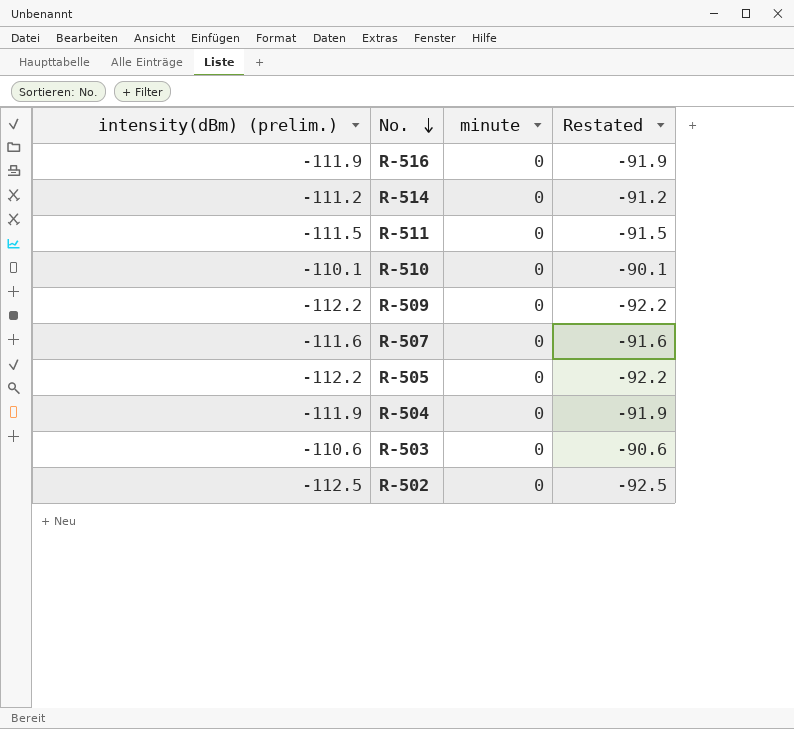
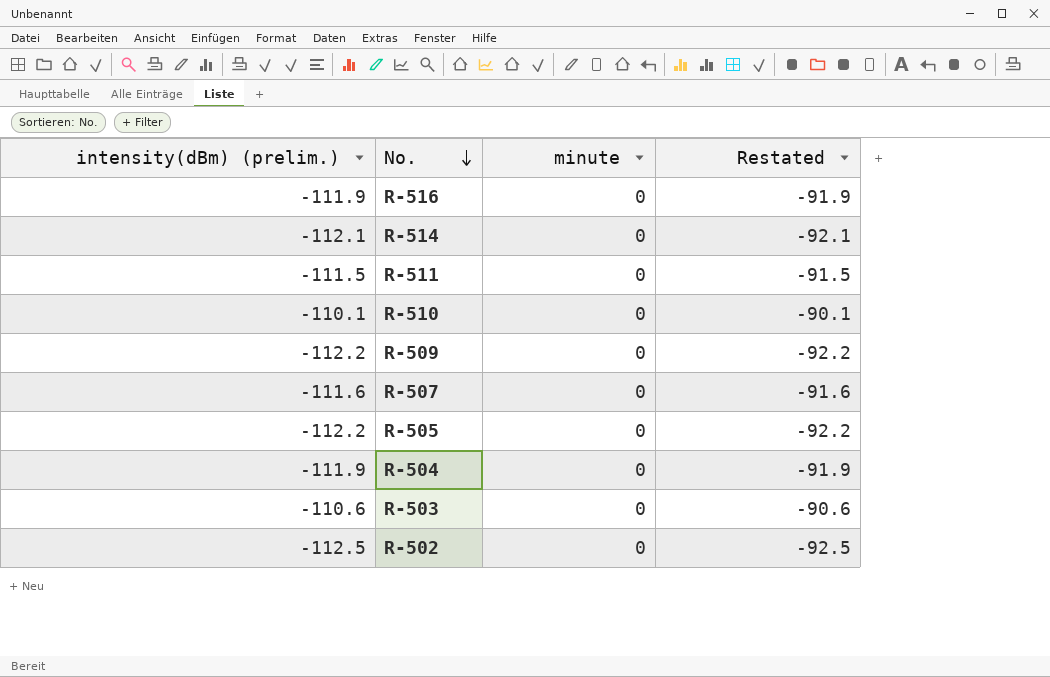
R-514 | intensity(dBm) (prelim.): -111.2 -> -112.1
R-514 | Restated: -91.2 -> -92.1

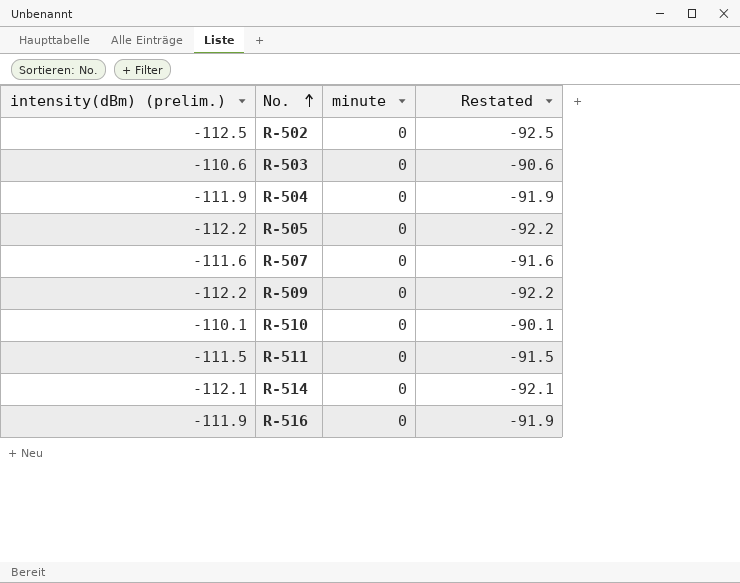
row order: No. descending -> No. ascending

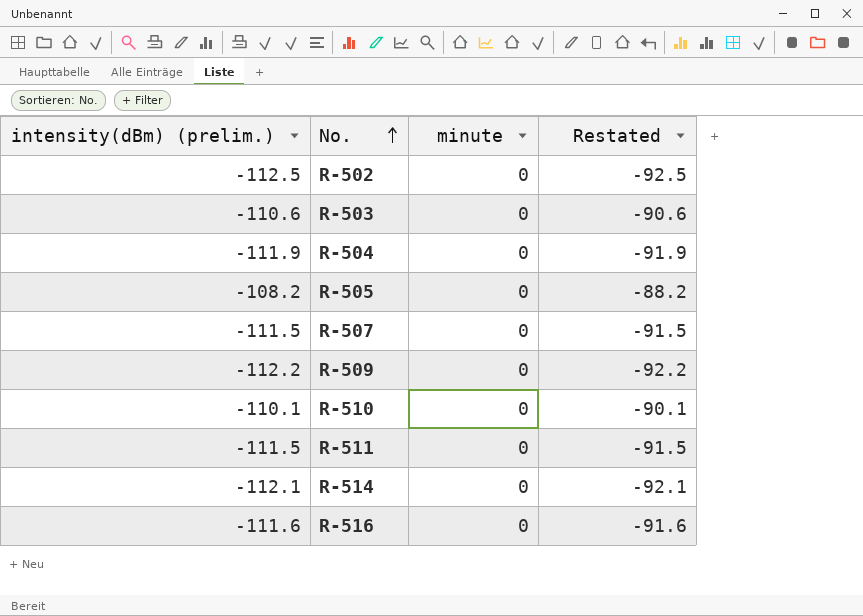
R-505 | intensity(dBm) (prelim.): -112.2 -> -108.2
R-505 | Restated: -92.2 -> -88.2
R-507 | intensity(dBm) (prelim.): -111.6 -> -111.5
R-507 | Restated: -91.6 -> -91.5
R-516 | intensity(dBm) (prelim.): -111.9 -> -111.6
R-516 | Restated: -91.9 -> -91.6

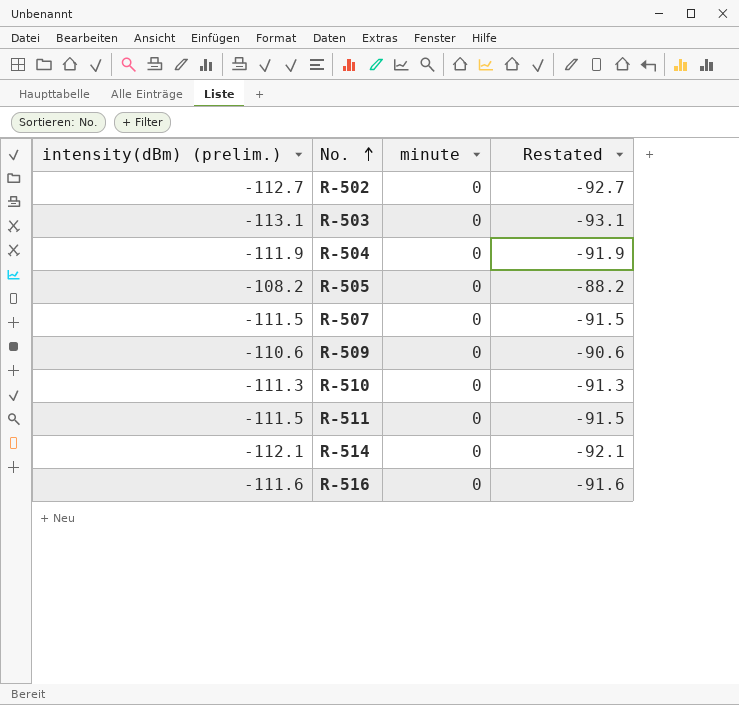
R-502 | intensity(dBm) (prelim.): -112.5 -> -112.7
R-502 | Restated: -92.5 -> -92.7
R-503 | intensity(dBm) (prelim.): -110.6 -> -113.1
R-503 | Restated: -90.6 -> -93.1
R-509 | intensity(dBm) (prelim.): -112.2 -> -110.6
R-509 | Restated: -92.2 -> -90.6
R-510 | intensity(dBm) (prelim.): -110.1 -> -111.3
R-510 | Restated: -90.1 -> -91.3

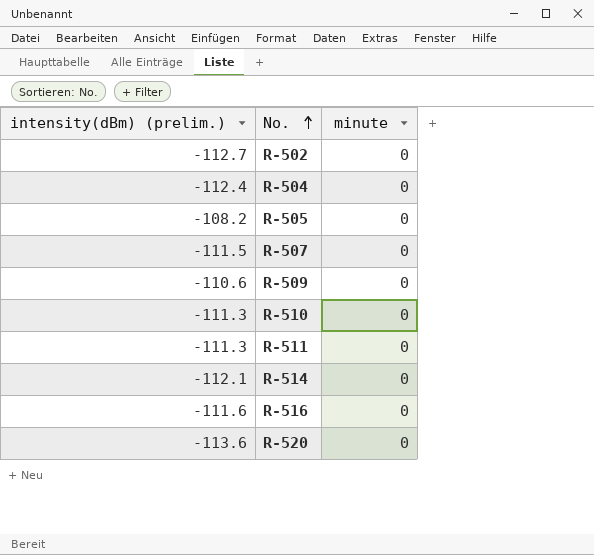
column Restated | formula: [intensity(dBm) (prelim.)] + 20 -> none
row R-503: -113.1 | 0 | -93.1 -> none
R-504 | intensity(dBm) (prelim.): -111.9 -> -112.4
R-511 | intensity(dBm) (prelim.): -111.5 -> -111.3
row R-520: none -> -113.6 | 0

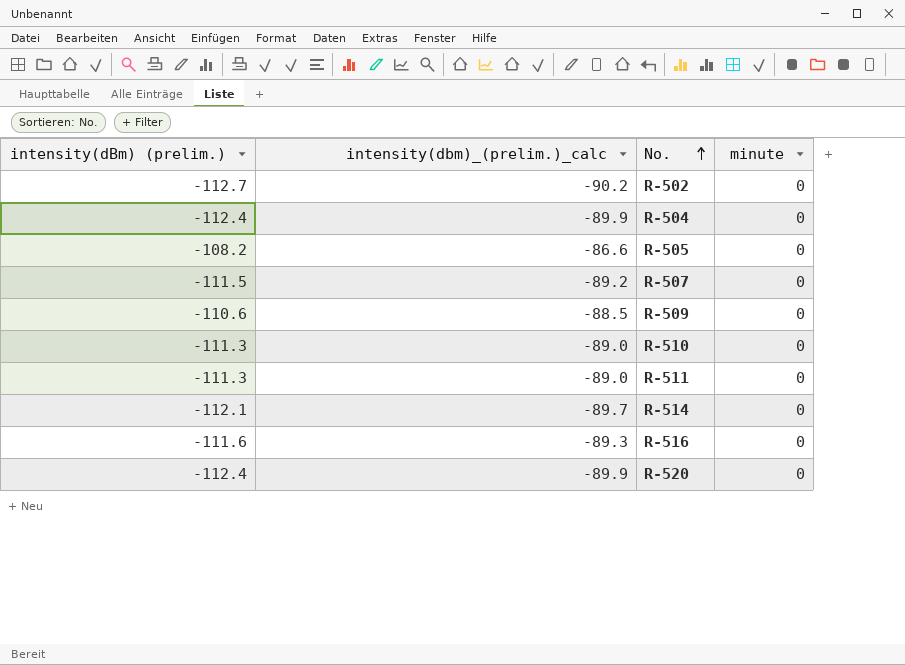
column intensity(dbm)_(prelim.)_calc | formula: none -> [intensity(dBm) (prelim.)] * 0.8
R-520 | intensity(dBm) (prelim.): -113.6 -> -112.4

